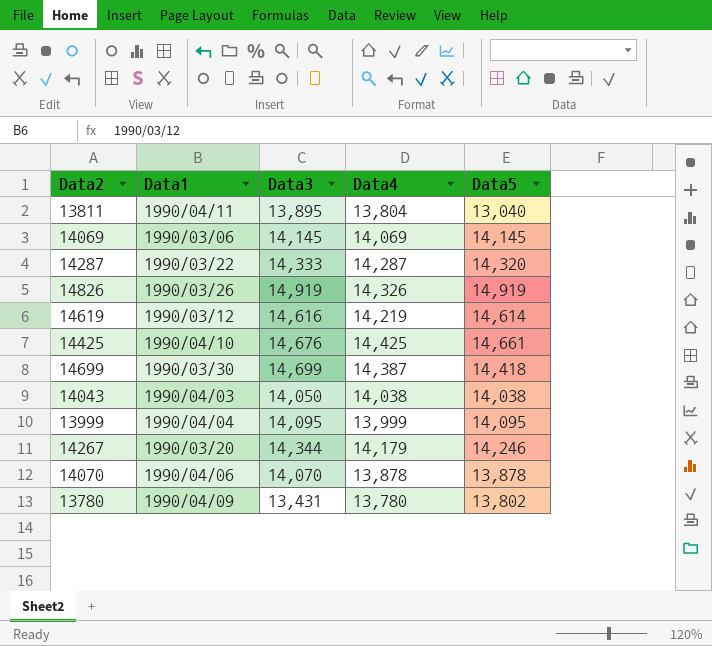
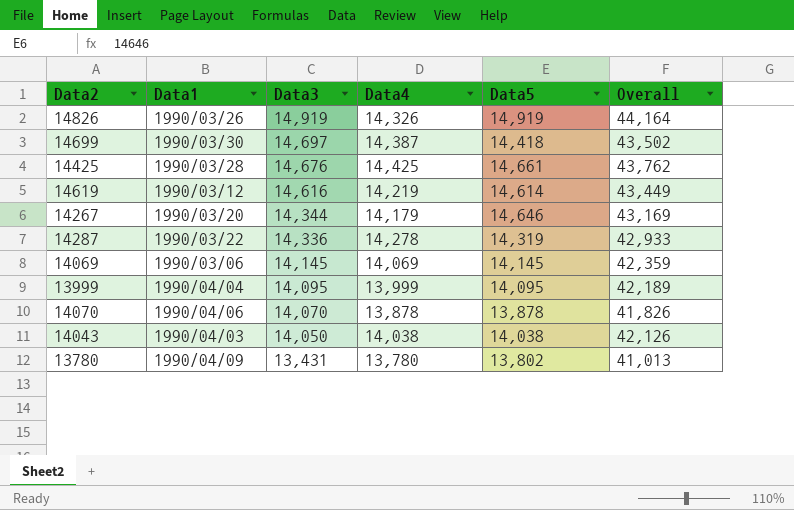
row order: none -> Data3 descending
column Overall | formula: none -> [Data3] + [Data4] + [Data5]
row 13811: 1990/04/11 | 13,895 | 13,804 | 13,040 -> none
14699 | Data3: 14,699 -> 14,697
14425 | Data1: 1990/04/10 -> 1990/03/28
14267 | Data5: 14,246 -> 14,646
14287 | Data3: 14,333 -> 14,336
14287 | Data4: 14,287 -> 14,278
14287 | Data5: 14,320 -> 14,319

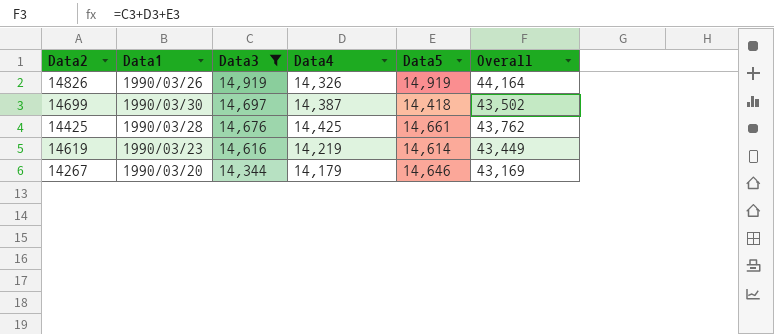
filter: none -> Data3 >= 14,344
14619 | Data1: 1990/03/12 -> 1990/03/23

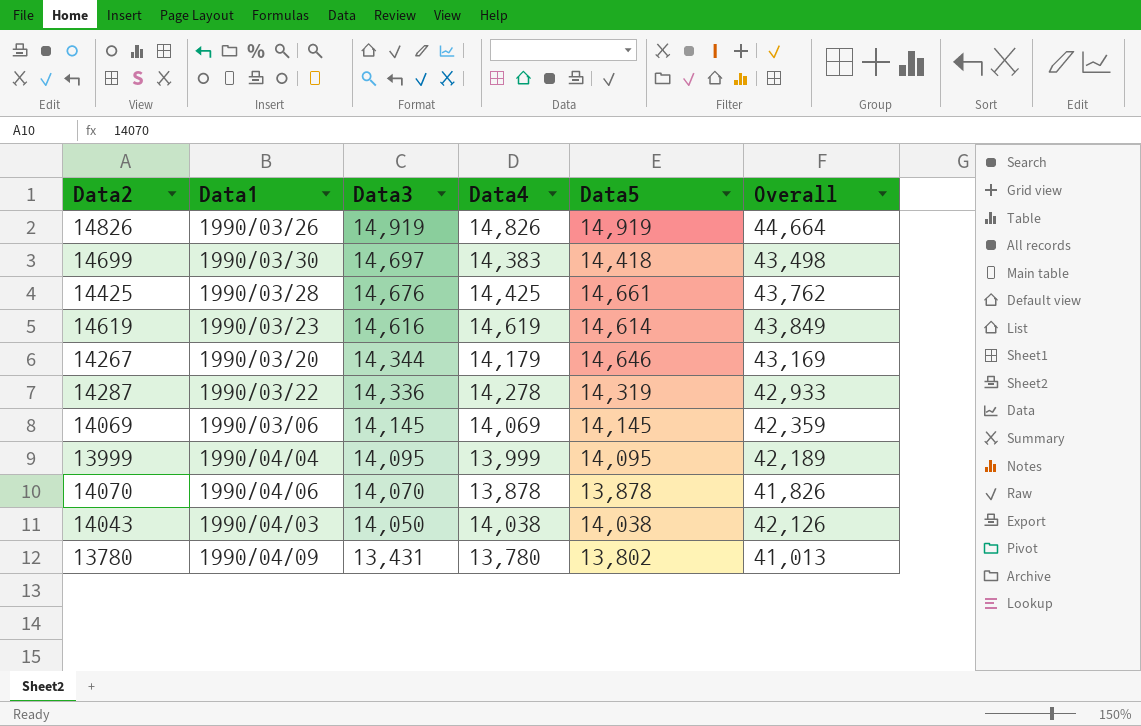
filter: Data3 >= 14,344 -> none
14826 | Data4: 14,326 -> 14,826
14826 | Overall: 44,164 -> 44,664
14699 | Data4: 14,387 -> 14,383
14699 | Overall: 43,502 -> 43,498
14619 | Data4: 14,219 -> 14,619
14619 | Overall: 43,449 -> 43,849

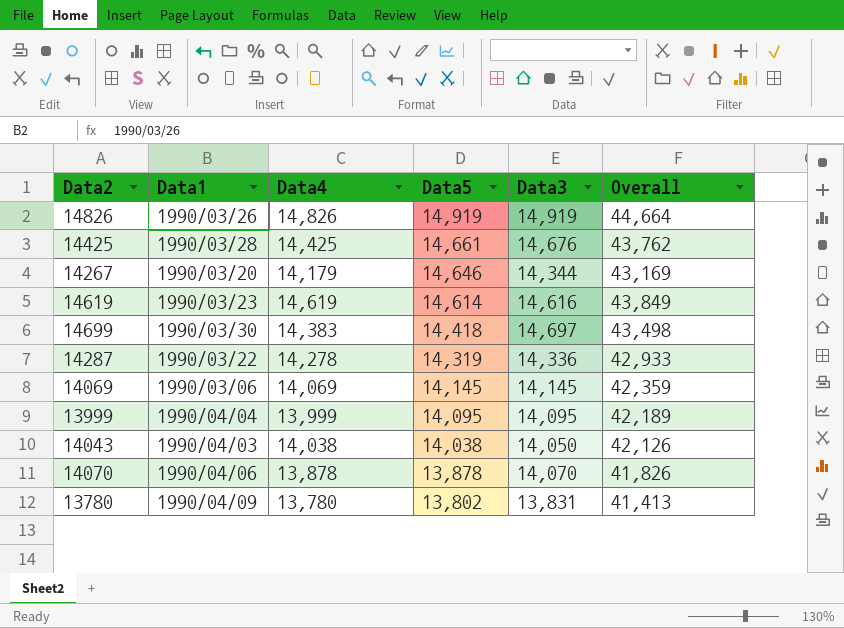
row order: Data3 descending -> Data5 descending
column Data3 | position: 3 -> 5
13780 | Data3: 13,431 -> 13,831
13780 | Overall: 41,013 -> 41,413

